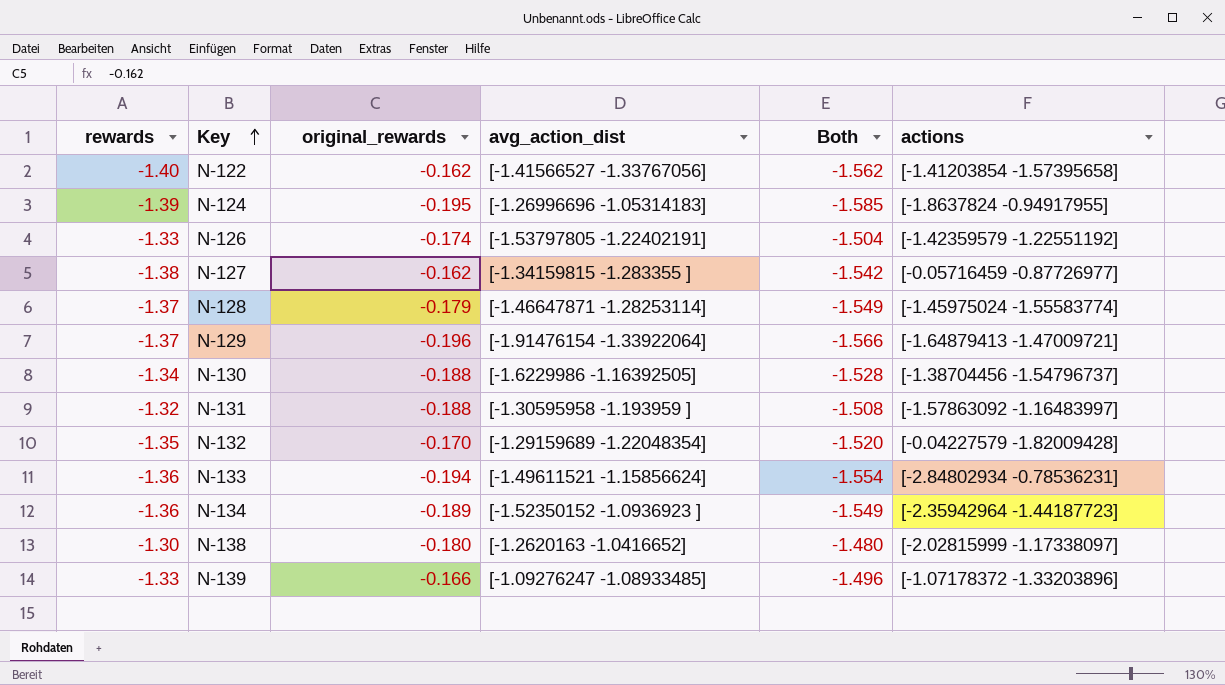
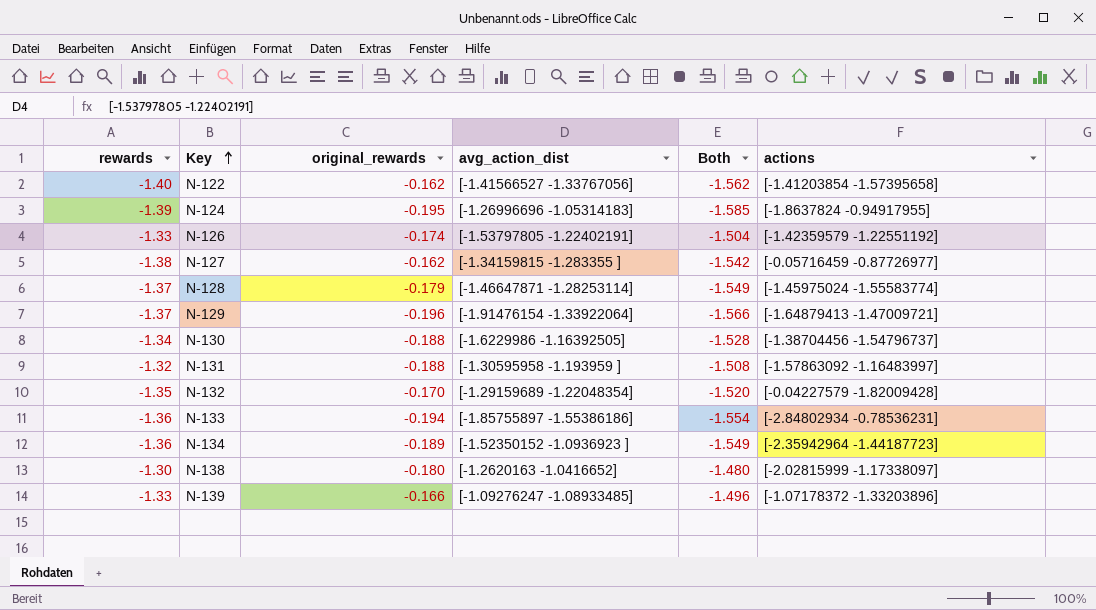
N-133 | avg_action_dist: [-1.49611521 -1.15856624] -> [-1.85755897 -1.55386186]

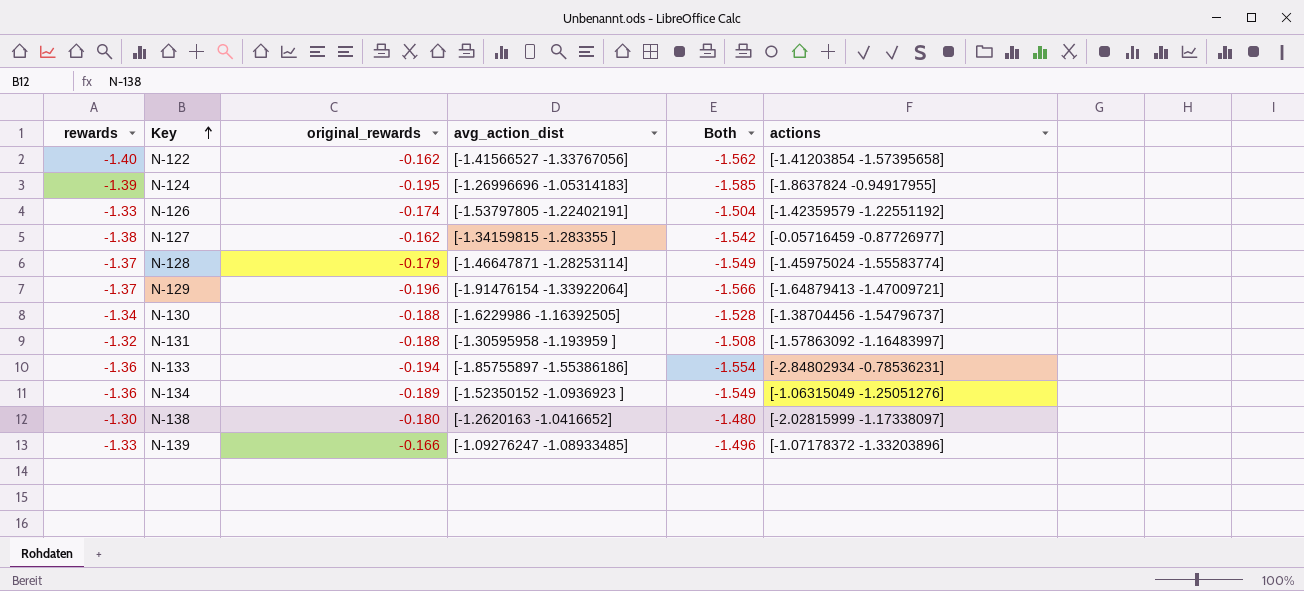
row N-132: -1.35 | -0.170 | [-1.29159689 -1.22048354] | -1.520 | [-0.04227579 -1.82009428] -> none
N-134 | actions: [-2.35942964 -1.44187723] -> [-1.06315049 -1.25051276]

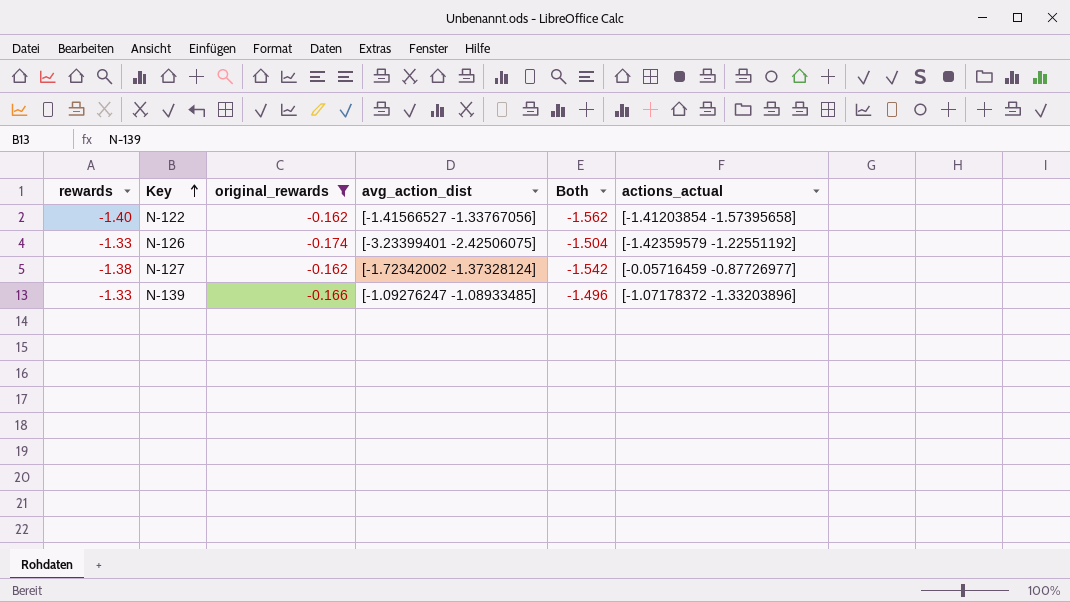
filter: none -> original_rewards >= -0.174
column name: actions -> actions_actual
N-126 | avg_action_dist: [-1.53797805 -1.22402191] -> [-3.23399401 -2.42506075]
N-127 | avg_action_dist: [-1.34159815 -1.283355 ] -> [-1.72342002 -1.37328124]

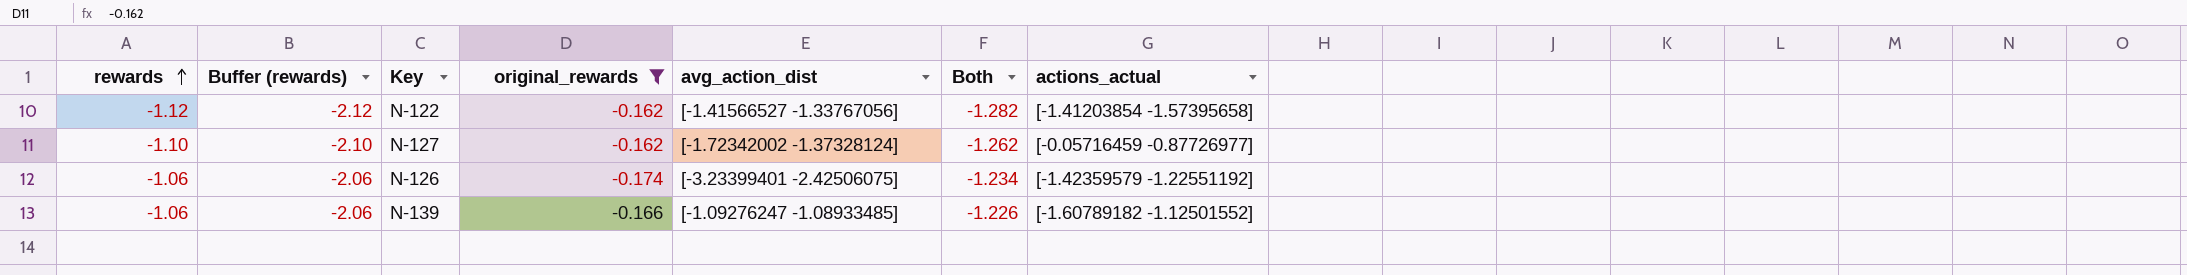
row order: Key ascending -> rewards ascending
column Buffer (rewards) | formula: none -> [rewards] - 1
N-122 | rewards: -1.40 -> -1.12
N-122 | Both: -1.562 -> -1.282
N-127 | rewards: -1.38 -> -1.10
N-127 | Both: -1.542 -> -1.262
N-126 | rewards: -1.33 -> -1.06
N-126 | Both: -1.504 -> -1.234
N-139 | rewards: -1.33 -> -1.06
N-139 | Both: -1.496 -> -1.226
N-139 | actions_actual: [-1.07178372 -1.33203896] -> [-1.60789182 -1.12501552]

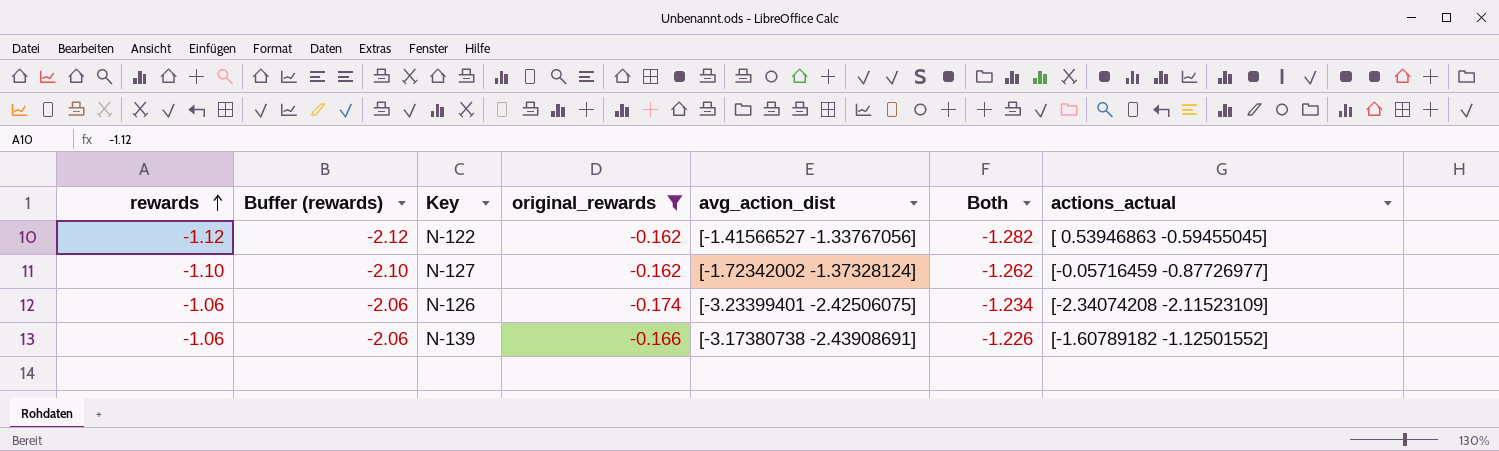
N-122 | actions_actual: [-1.41203854 -1.57395658] -> [ 0.53946863 -0.59455045]
N-126 | actions_actual: [-1.42359579 -1.22551192] -> [-2.34074208 -2.11523109]
N-139 | avg_action_dist: [-1.09276247 -1.08933485] -> [-3.17380738 -2.43908691]

